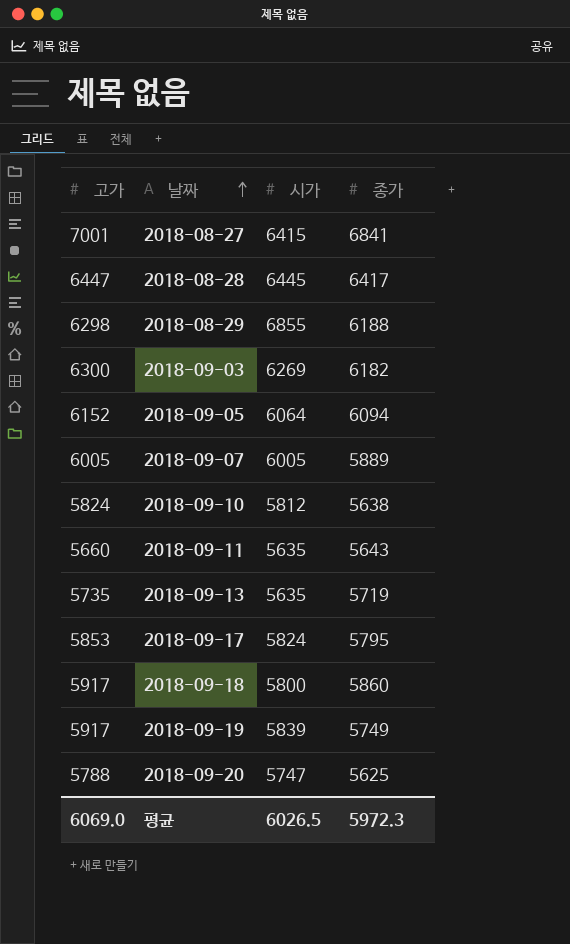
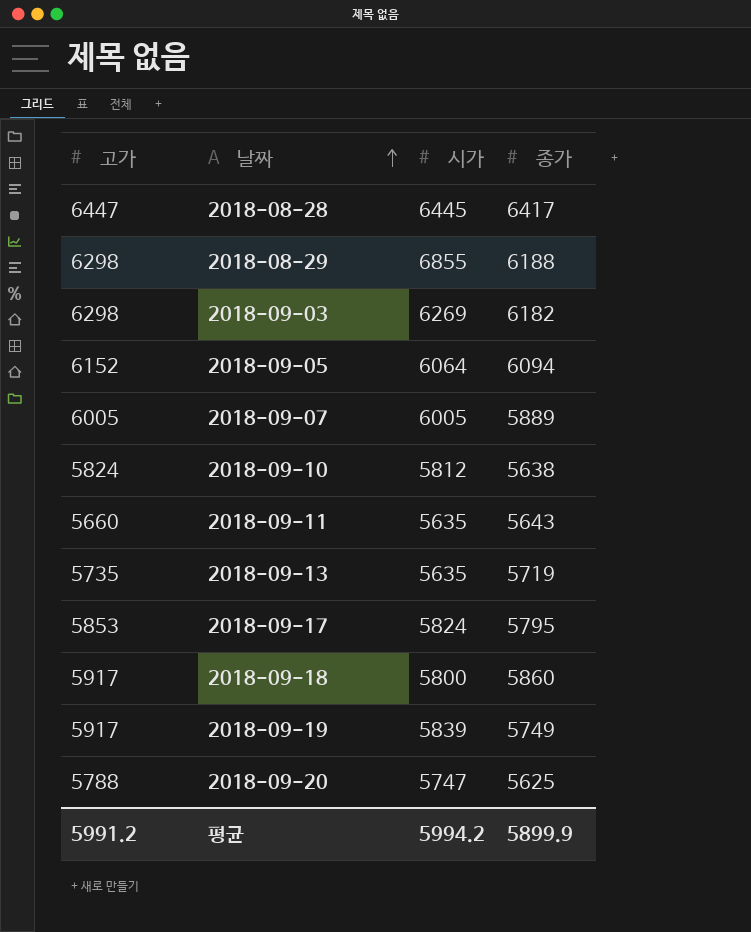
row 2018-08-27: 7001 | 6415 | 6841 -> none
2018-09-03 | 고가: 6300 -> 6298
평균 | 고가: 6069.0 -> 5991.2
평균 | 시가: 6026.5 -> 5994.2
평균 | 종가: 5972.3 -> 5899.9

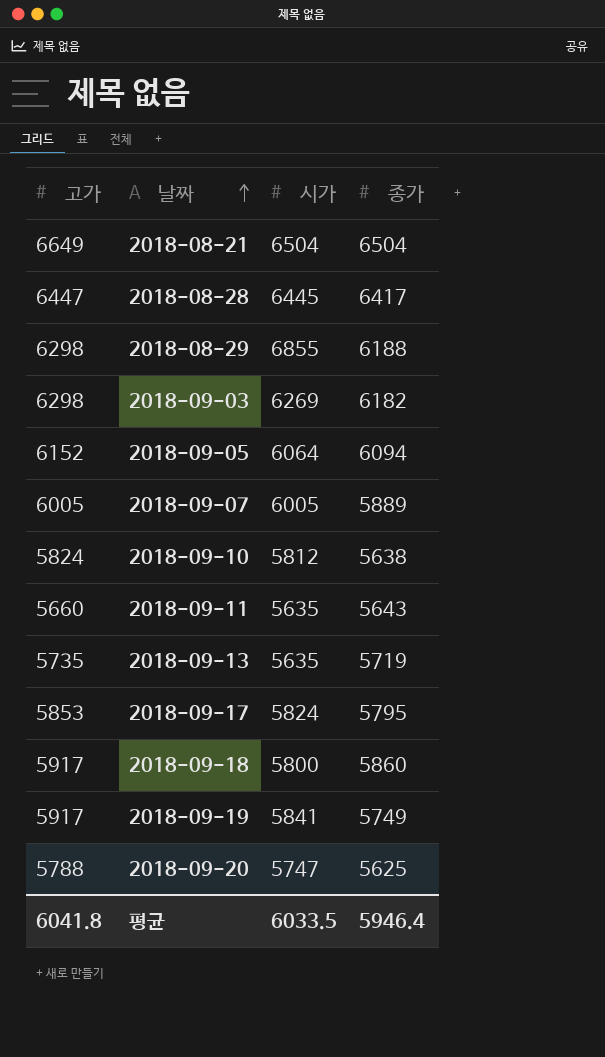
row 2018-08-21: none -> 6649 | 6504 | 6504
2018-09-19 | 시가: 5839 -> 5841
평균 | 고가: 5991.2 -> 6041.8
평균 | 시가: 5994.2 -> 6033.5
평균 | 종가: 5899.9 -> 5946.4

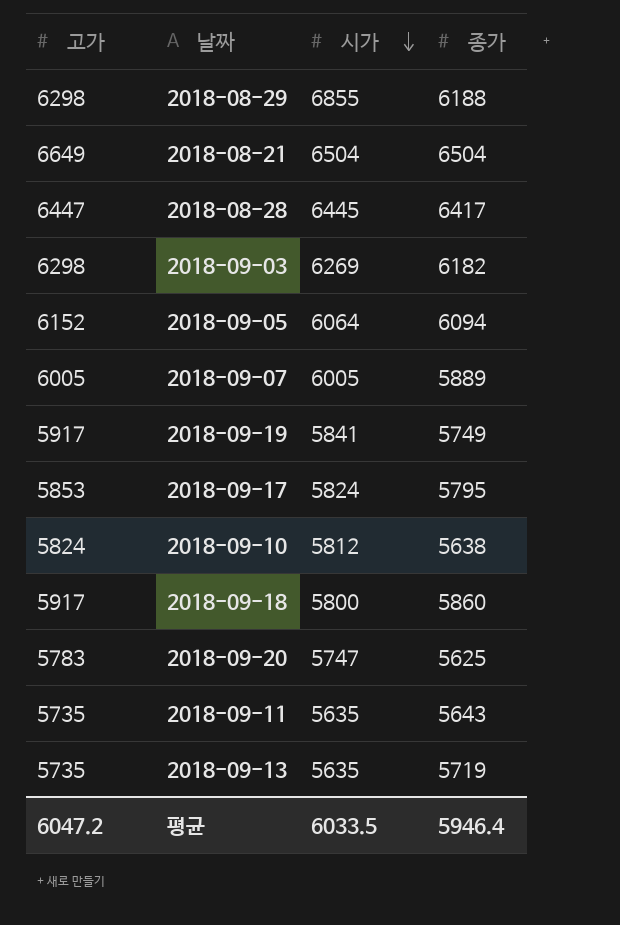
row order: 날짜 ascending -> 시가 descending
2018-09-20 | 고가: 5788 -> 5783
2018-09-11 | 고가: 5660 -> 5735
평균 | 고가: 6041.8 -> 6047.2

